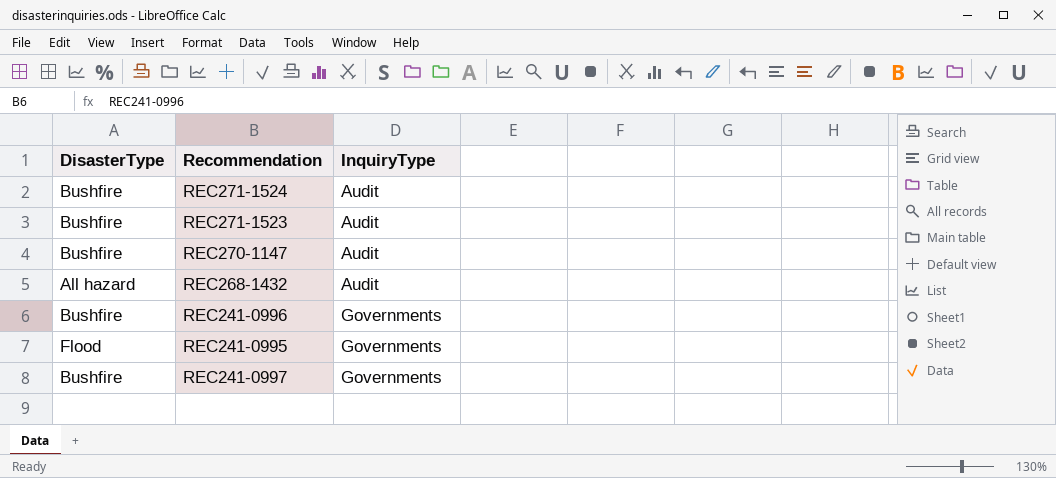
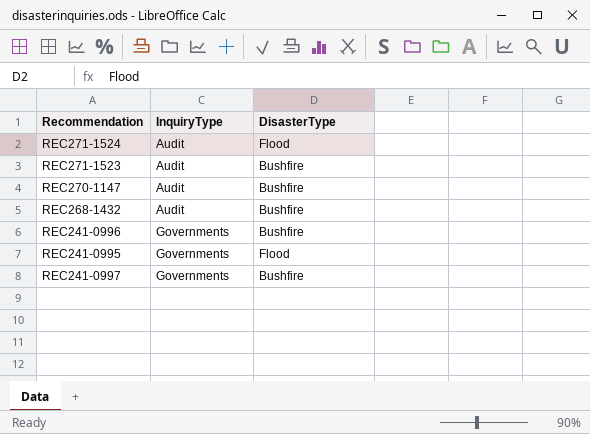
column DisasterType | position: 1 -> 3
REC271-1524 | DisasterType: Bushfire -> Flood
REC268-1432 | DisasterType: All hazard -> Bushfire

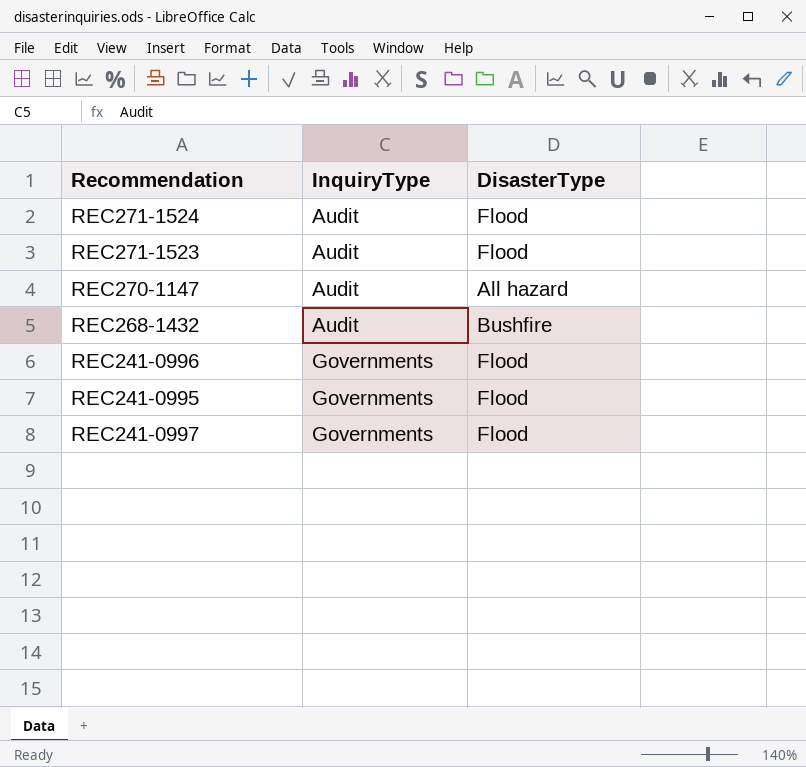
REC271-1523 | DisasterType: Bushfire -> Flood
REC270-1147 | DisasterType: Bushfire -> All hazard
REC241-0996 | DisasterType: Bushfire -> Flood
REC241-0997 | DisasterType: Bushfire -> Flood

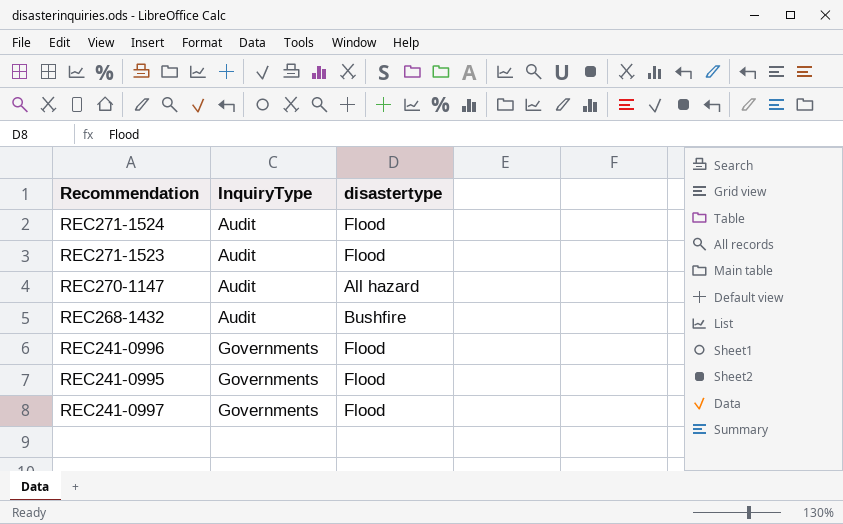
column name: DisasterType -> disastertype

